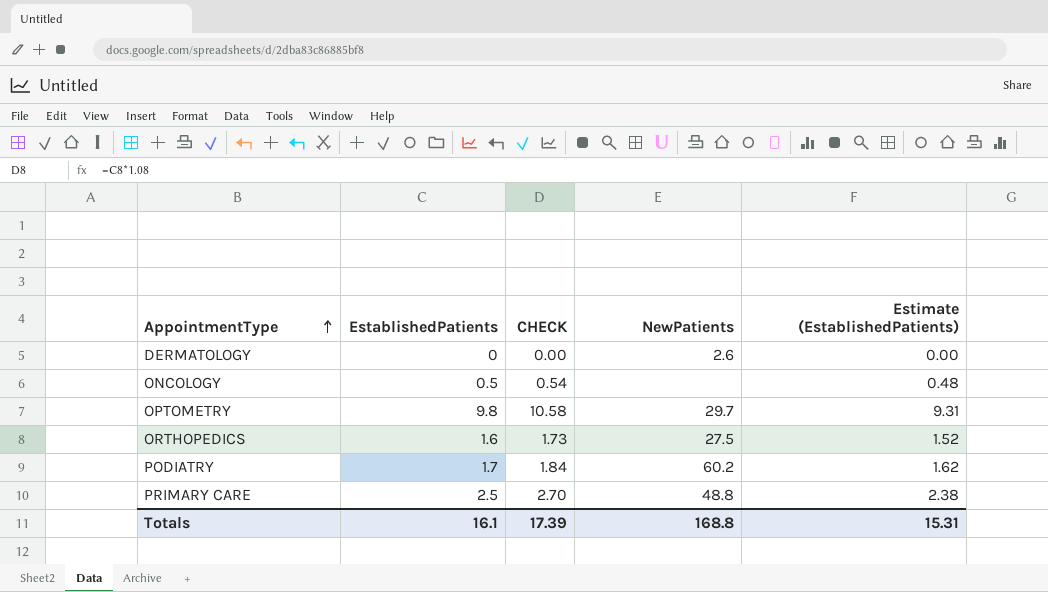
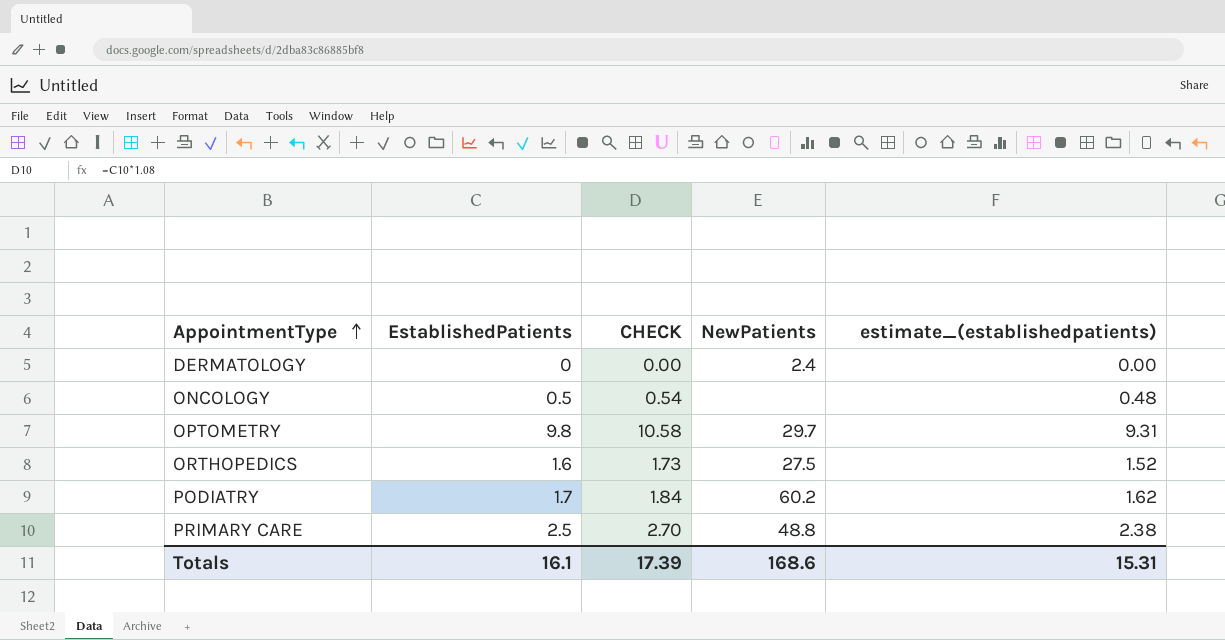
column name: Estimate (EstablishedPatients) -> estimate_(establishedpatients)
DERMATOLOGY | NewPatients: 2.6 -> 2.4
Totals | NewPatients: 168.8 -> 168.6

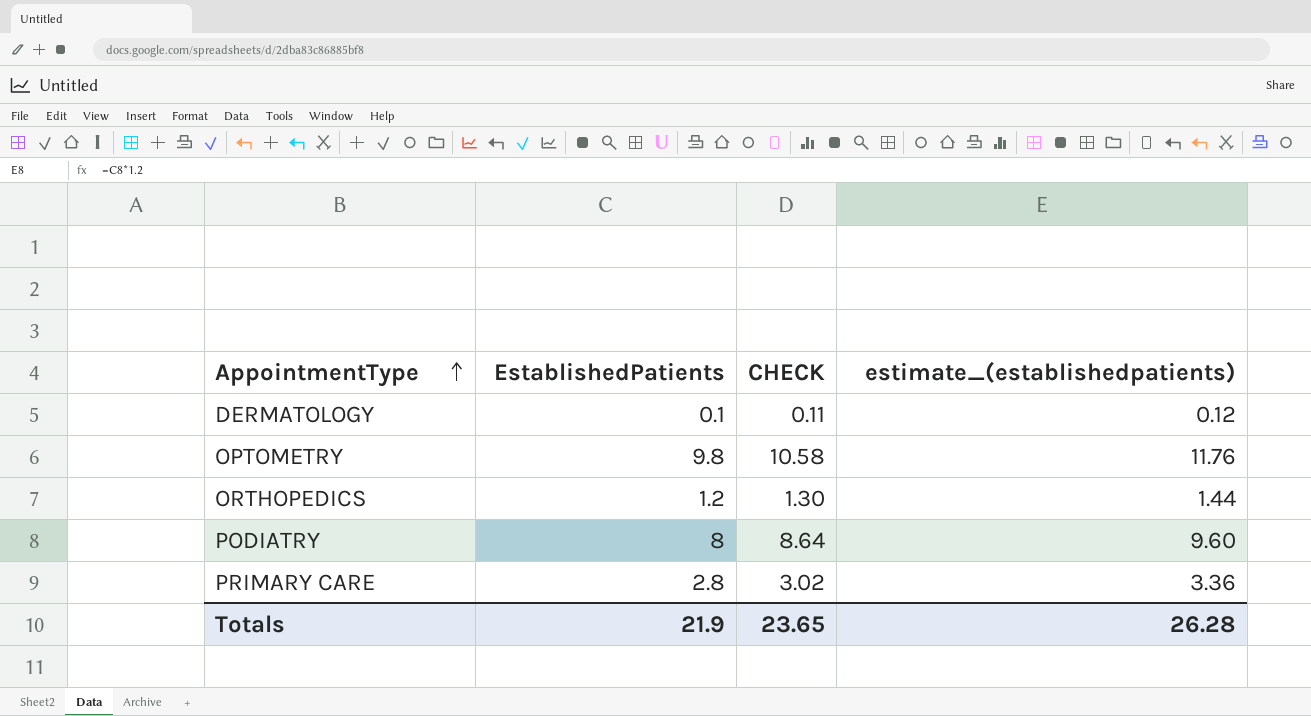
column NewPatients | position: 4 -> none
column estimate_(establishedpatients) | formula: [EstablishedPatients] * 0.95 -> [EstablishedPatients] * 1.2
row ONCOLOGY: 0.5 | 0.54 | none | 0.48 -> none
DERMATOLOGY | EstablishedPatients: 0 -> 0.1
DERMATOLOGY | CHECK: 0.00 -> 0.11
ORTHOPEDICS | EstablishedPatients: 1.6 -> 1.2
ORTHOPEDICS | CHECK: 1.73 -> 1.30
PODIATRY | EstablishedPatients: 1.7 -> 8
PODIATRY | CHECK: 1.84 -> 8.64
PRIMARY CARE | EstablishedPatients: 2.5 -> 2.8
PRIMARY CARE | CHECK: 2.70 -> 3.02
Totals | EstablishedPatients: 16.1 -> 21.9
Totals | CHECK: 17.39 -> 23.65
Totals | estimate_(establishedpatients): 15.31 -> 26.28

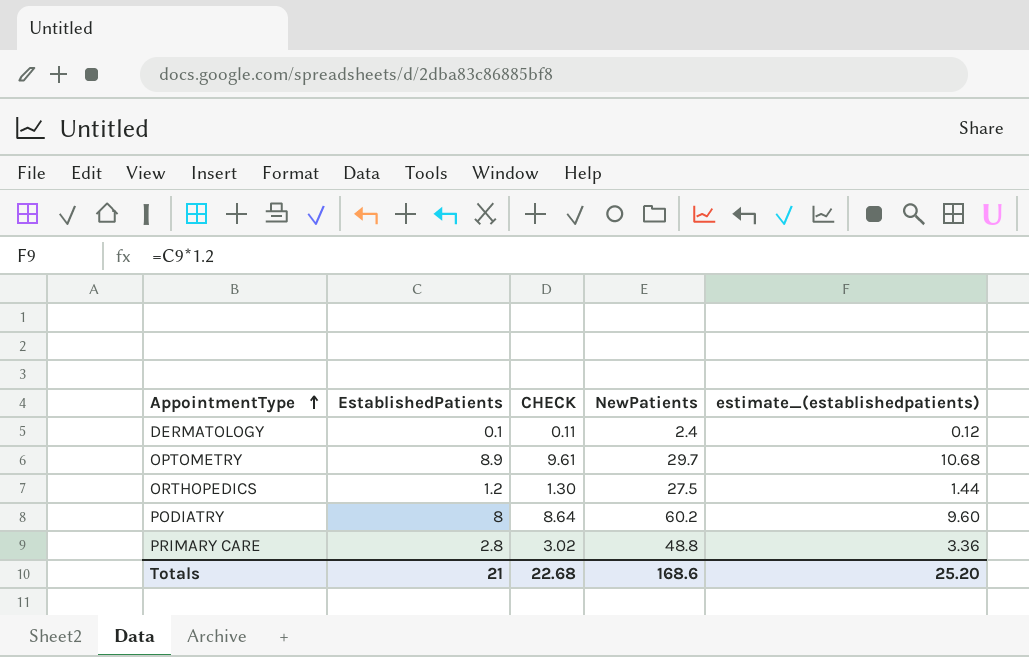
column NewPatients | position: none -> 4
OPTOMETRY | EstablishedPatients: 9.8 -> 8.9
OPTOMETRY | CHECK: 10.58 -> 9.61
OPTOMETRY | estimate_(establishedpatients): 11.76 -> 10.68
Totals | EstablishedPatients: 21.9 -> 21
Totals | CHECK: 23.65 -> 22.68
Totals | estimate_(establishedpatients): 26.28 -> 25.20

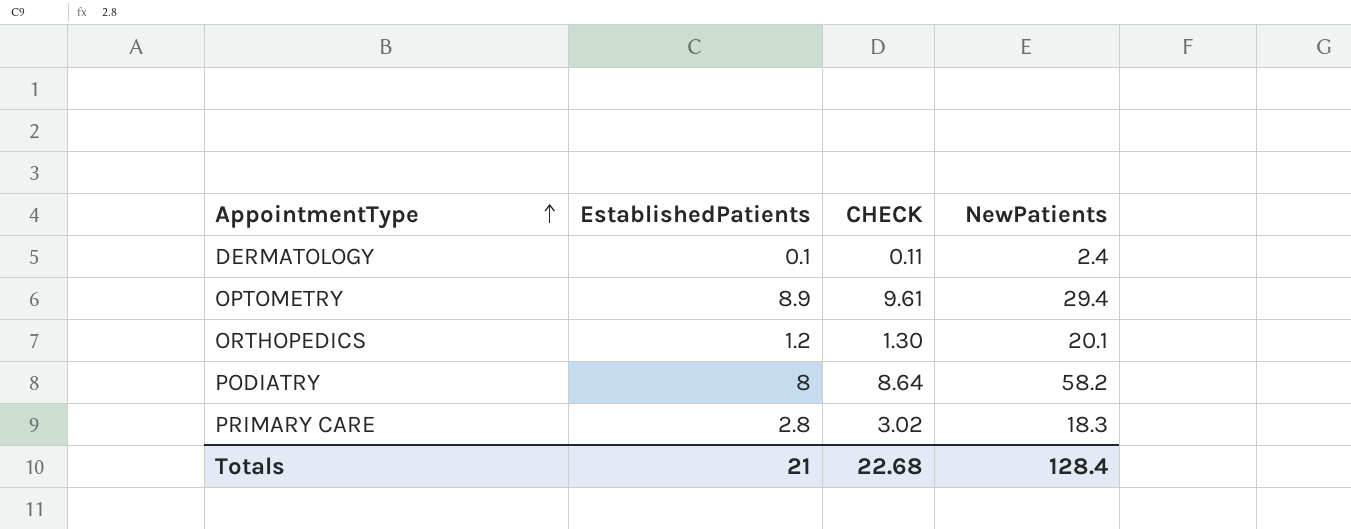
column estimate_(establishedpatients) | formula: [EstablishedPatients] * 1.2 -> none
OPTOMETRY | NewPatients: 29.7 -> 29.4
ORTHOPEDICS | NewPatients: 27.5 -> 20.1
PODIATRY | NewPatients: 60.2 -> 58.2
PRIMARY CARE | NewPatients: 48.8 -> 18.3
Totals | NewPatients: 168.6 -> 128.4

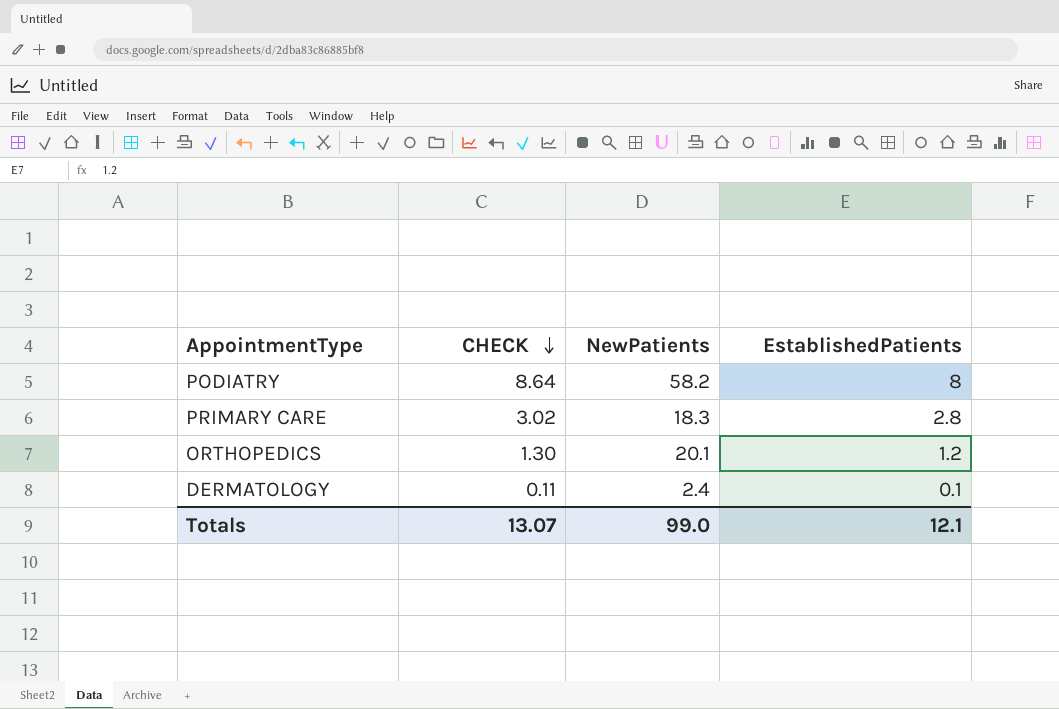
row order: AppointmentType ascending -> CHECK descending
column EstablishedPatients | position: 2 -> 4
row OPTOMETRY: 8.9 | 9.61 | 29.4 -> none
Totals | CHECK: 22.68 -> 13.07
Totals | NewPatients: 128.4 -> 99.0
Totals | EstablishedPatients: 21 -> 12.1

